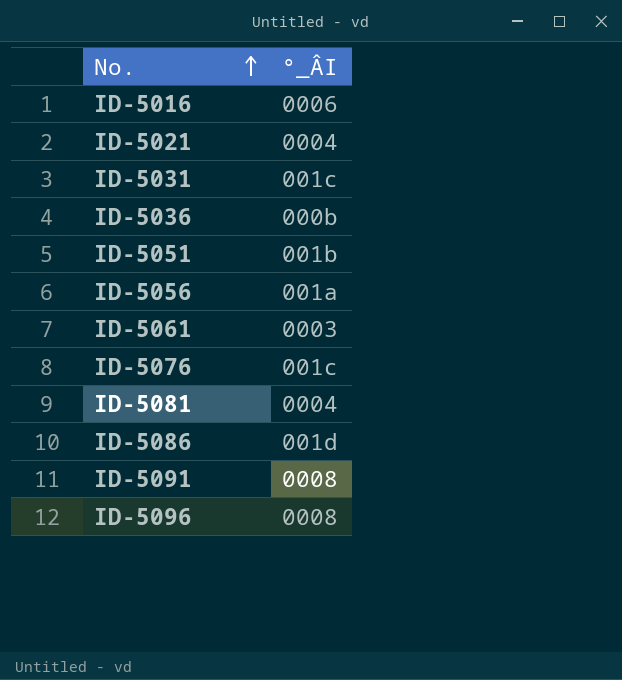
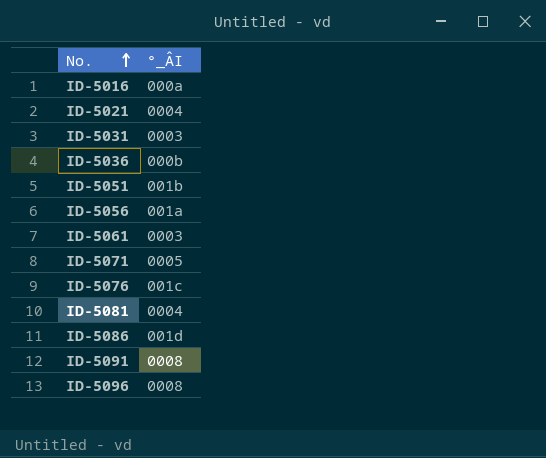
ID-5016 | °_ÂI: 0006 -> 000a
ID-5031 | °_ÂI: 001c -> 0003
row ID-5071: none -> 0005

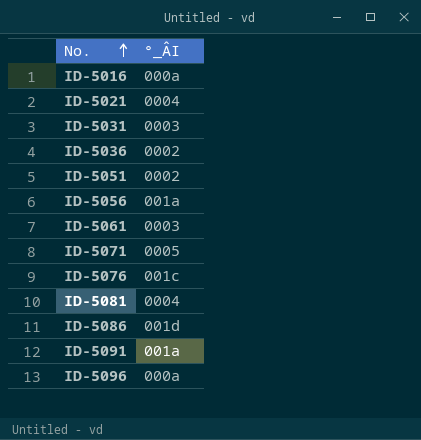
ID-5036 | °_ÂI: 000b -> 0002
ID-5051 | °_ÂI: 001b -> 0002
ID-5091 | °_ÂI: 0008 -> 001a
ID-5096 | °_ÂI: 0008 -> 000a

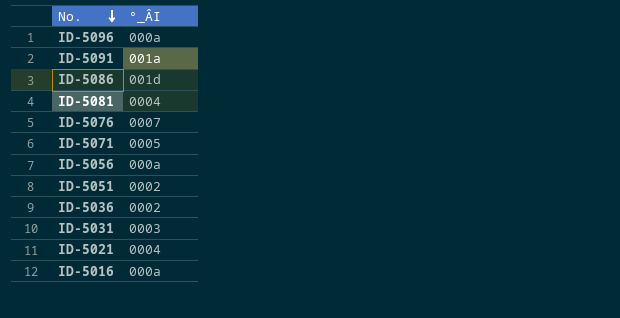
row order: No. ascending -> No. descending
row ID-5061: 0003 -> none
ID-5076 | °_ÂI: 001c -> 0007
ID-5056 | °_ÂI: 001a -> 000a

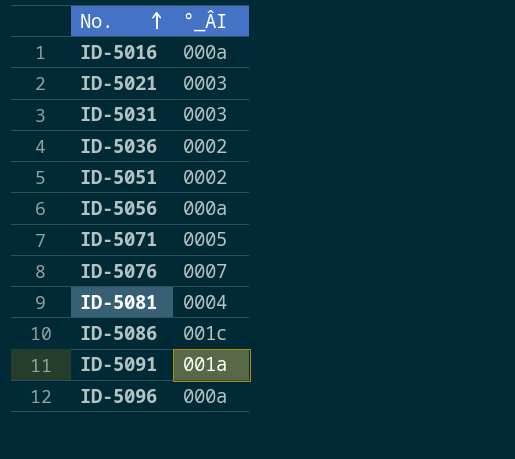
row order: No. descending -> No. ascending
ID-5021 | °_ÂI: 0004 -> 0003
ID-5086 | °_ÂI: 001d -> 001c

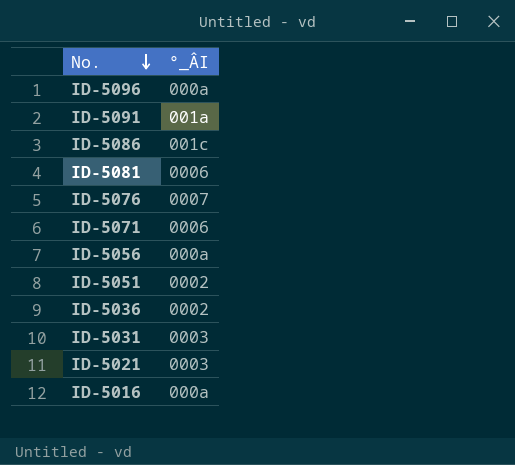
row order: No. ascending -> No. descending
ID-5081 | °_ÂI: 0004 -> 0006
ID-5071 | °_ÂI: 0005 -> 0006

